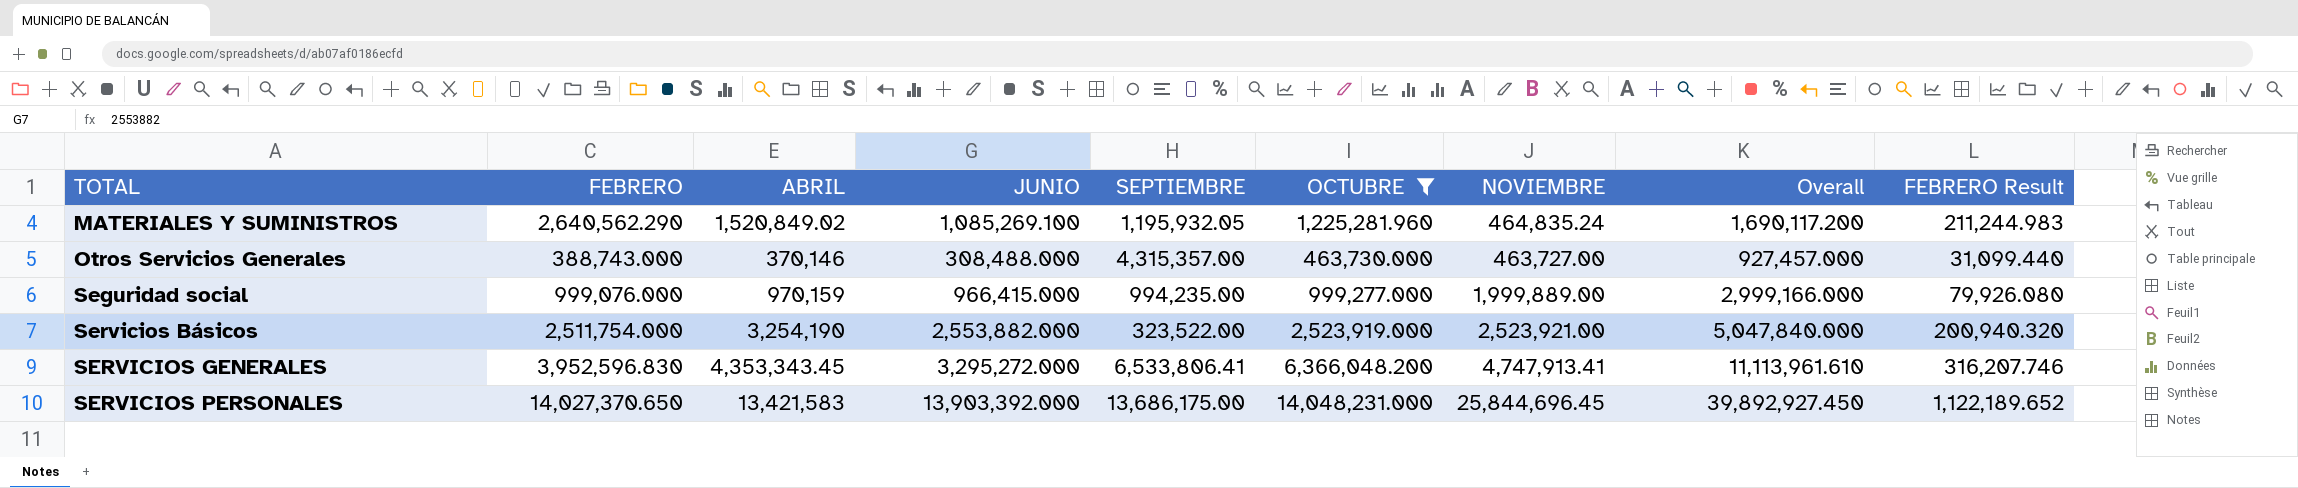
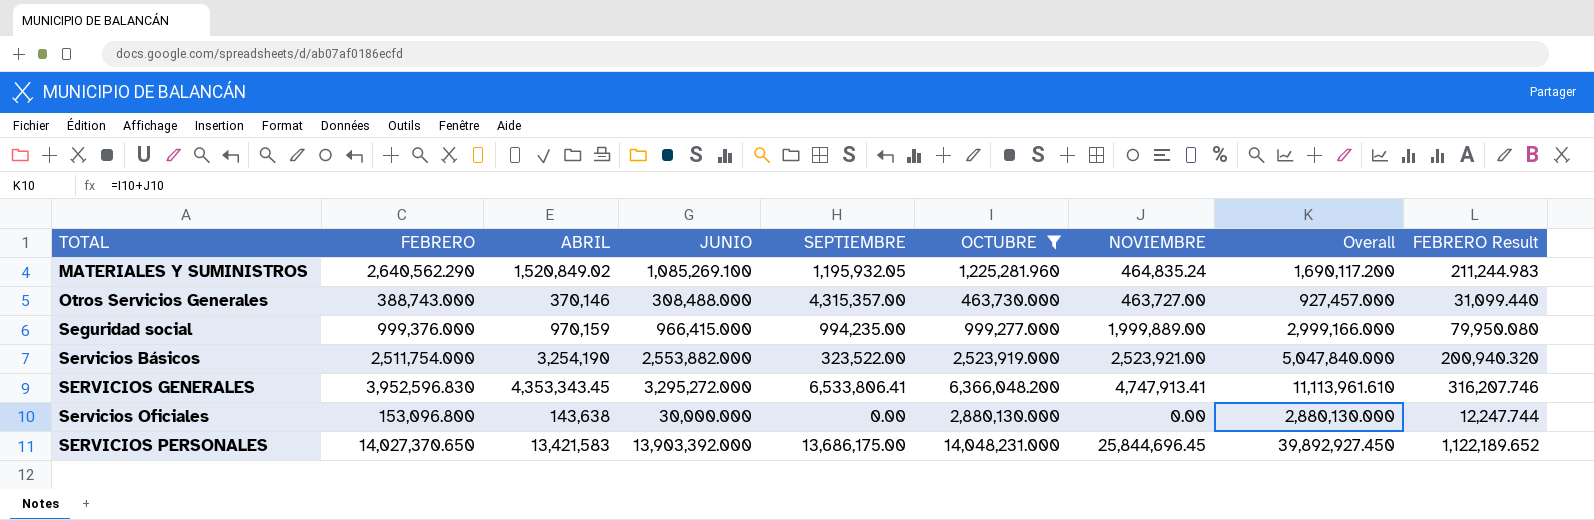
Seguridad social | FEBRERO: 999,076.000 -> 999,376.000
Seguridad social | FEBRERO Result: 79,926.080 -> 79,950.080
row Servicios Oficiales: none -> 153,096.800 | 143,638 | 30,000.000 | 0.00 | 2,880,130.000 | 0.00 | 2,880,130.000 | 12,247.744

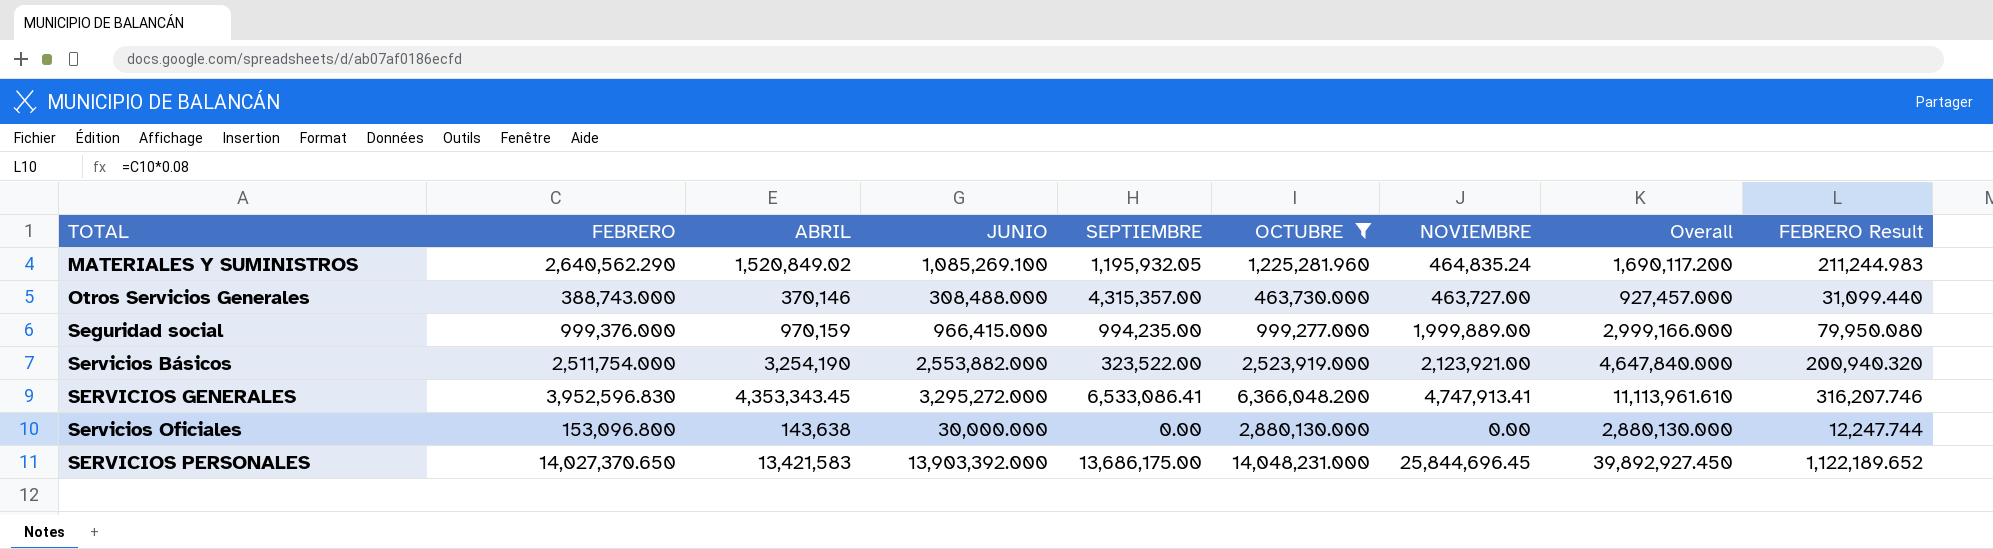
Servicios Básicos | NOVIEMBRE: 2,523,921.00 -> 2,123,921.00
Servicios Básicos | Overall: 5,047,840.000 -> 4,647,840.000
SERVICIOS GENERALES | SEPTIEMBRE: 6,533,806.41 -> 6,533,086.41

